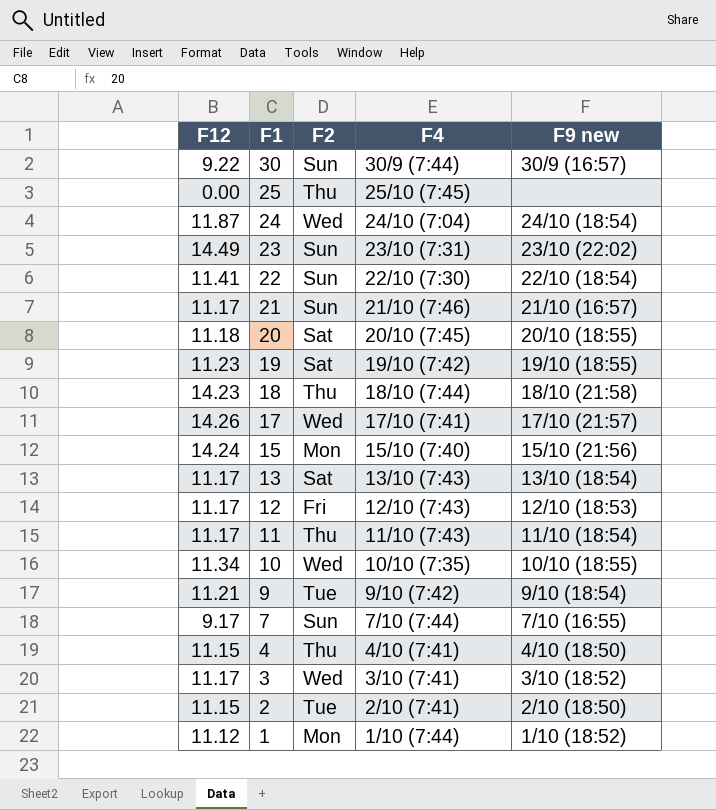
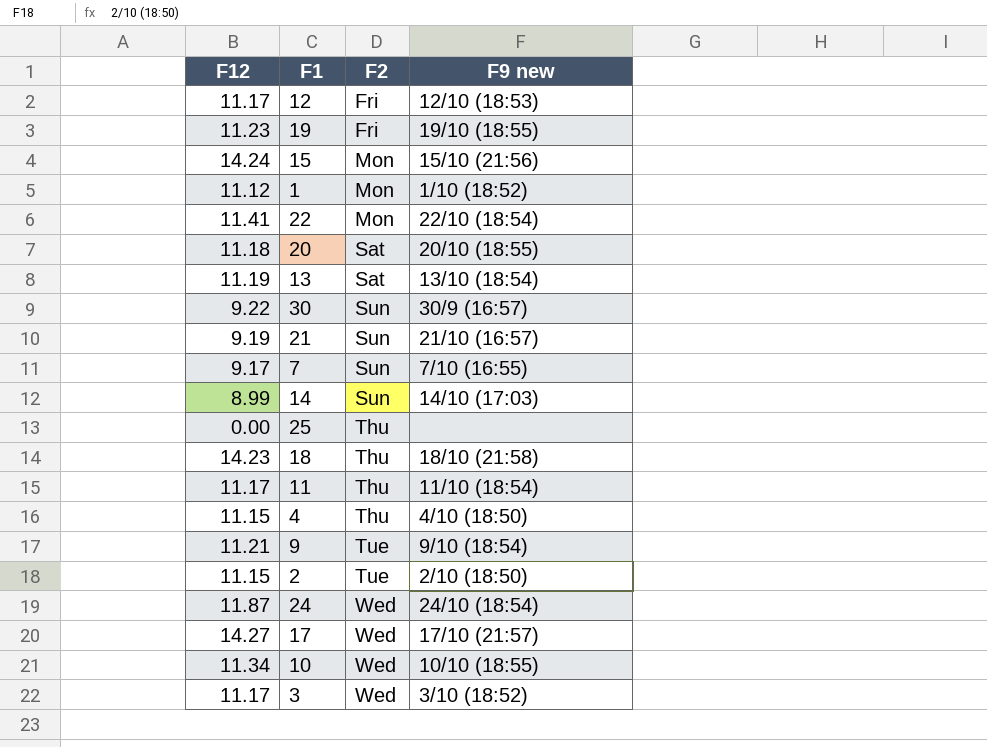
row order: F1 descending -> F2 ascending
column F4 | position: 4 -> none
row 23: 14.49 | Sun | 23/10 (7:31) | 23/10 (22:02) -> none
19 | F2: Sat -> Fri
22 | F2: Sun -> Mon
13 | F12: 11.17 -> 11.19
21 | F12: 11.17 -> 9.19
row 14: none -> 8.99 | Sun | 14/10 (17:03)
17 | F12: 14.26 -> 14.27

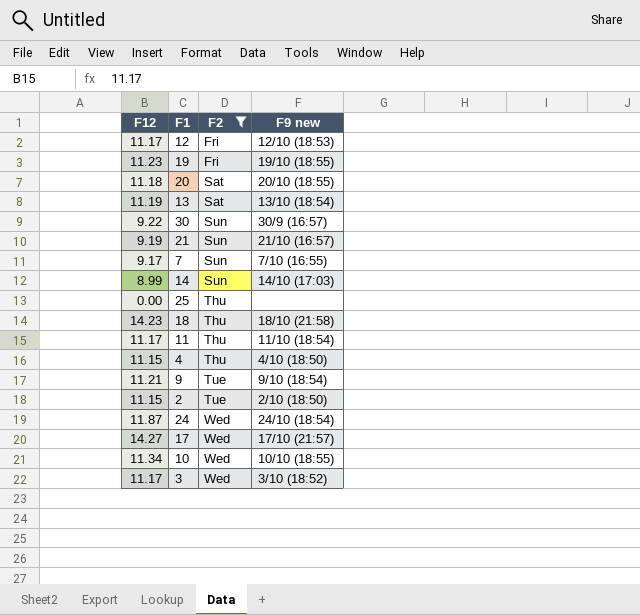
filter: none -> F2 != Mon

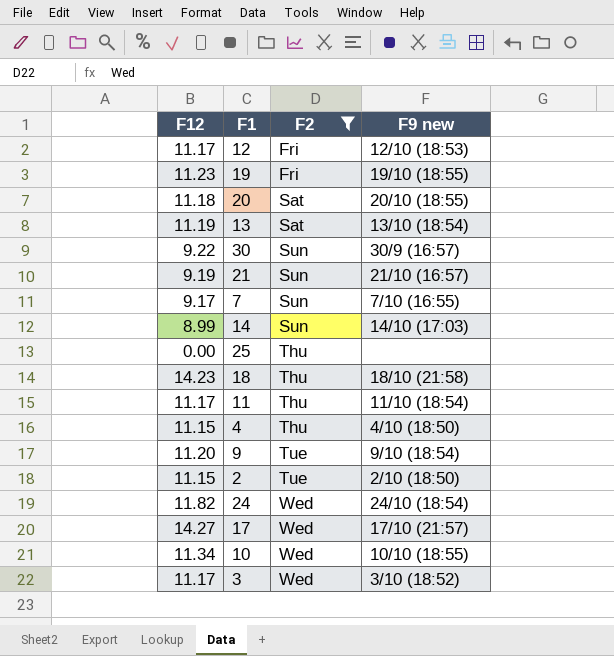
9 | F12: 11.21 -> 11.20
24 | F12: 11.87 -> 11.82

